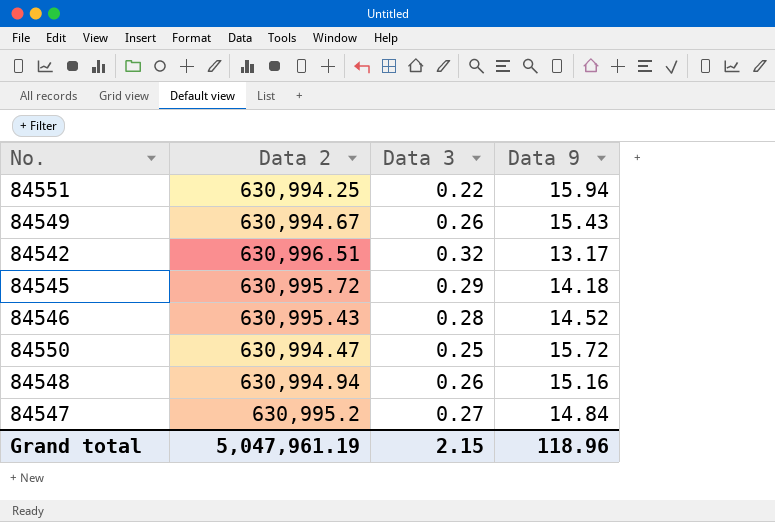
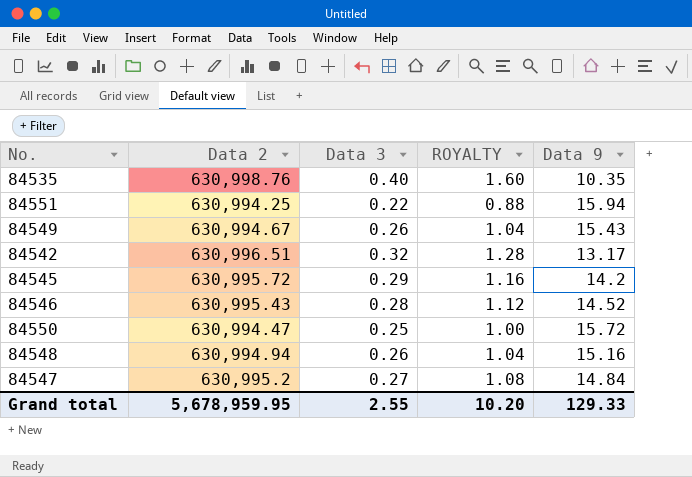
column ROYALTY | formula: none -> [Data 3] * 4
row 84535: none -> 630,998.76 | 0.40 | 1.60 | 10.35
84545 | Data 9: 14.18 -> 14.2
Grand total | Data 2: 5,047,961.19 -> 5,678,959.95
Grand total | Data 3: 2.15 -> 2.55
Grand total | Data 9: 118.96 -> 129.33

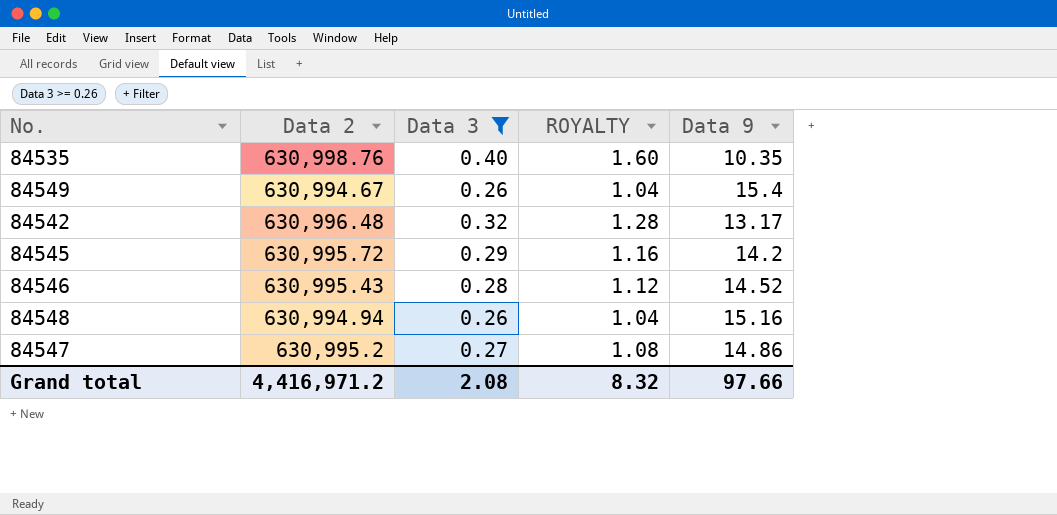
filter: none -> Data 3 >= 0.26
84549 | Data 9: 15.43 -> 15.4
84542 | Data 2: 630,996.51 -> 630,996.48
84547 | Data 9: 14.84 -> 14.86
Grand total | Data 2: 5,678,959.95 -> 4,416,971.2
Grand total | Data 3: 2.55 -> 2.08
Grand total | ROYALTY: 10.20 -> 8.32
Grand total | Data 9: 129.33 -> 97.66

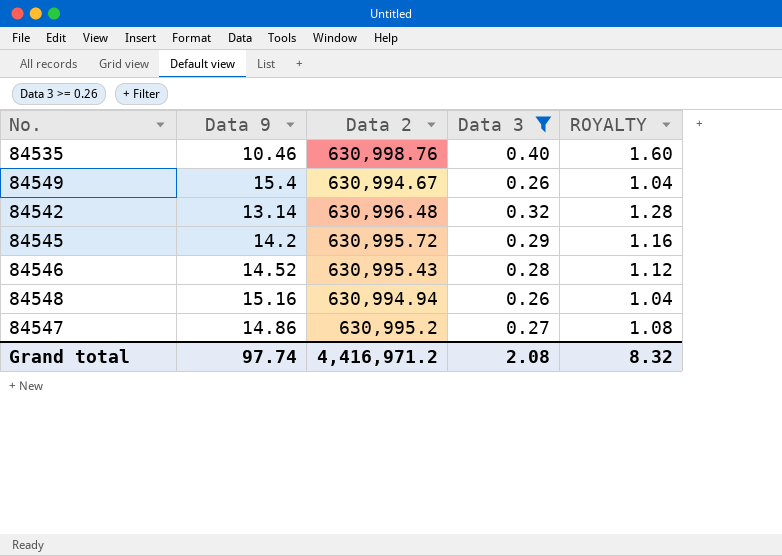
column Data 9 | position: 5 -> 2
84535 | Data 9: 10.35 -> 10.46
84542 | Data 9: 13.17 -> 13.14
Grand total | Data 9: 97.66 -> 97.74

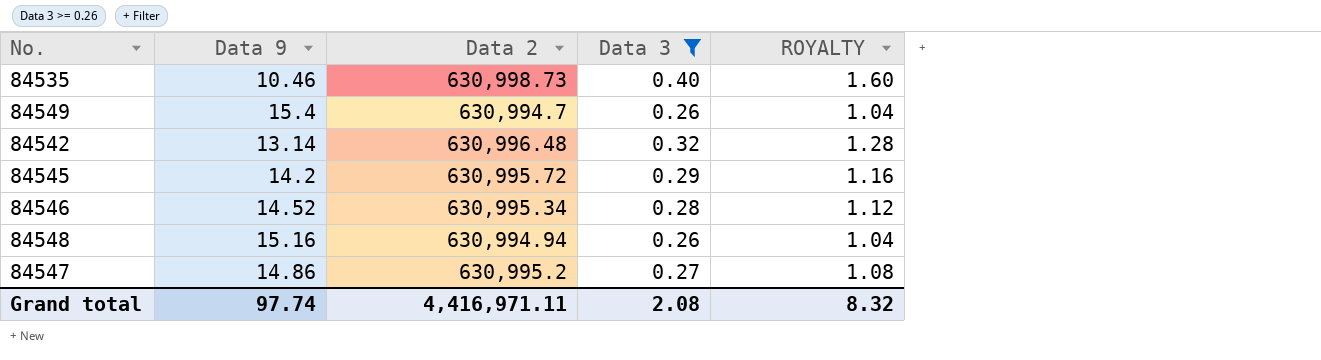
84535 | Data 2: 630,998.76 -> 630,998.73
84549 | Data 2: 630,994.67 -> 630,994.7
84546 | Data 2: 630,995.43 -> 630,995.34
Grand total | Data 2: 4,416,971.2 -> 4,416,971.11

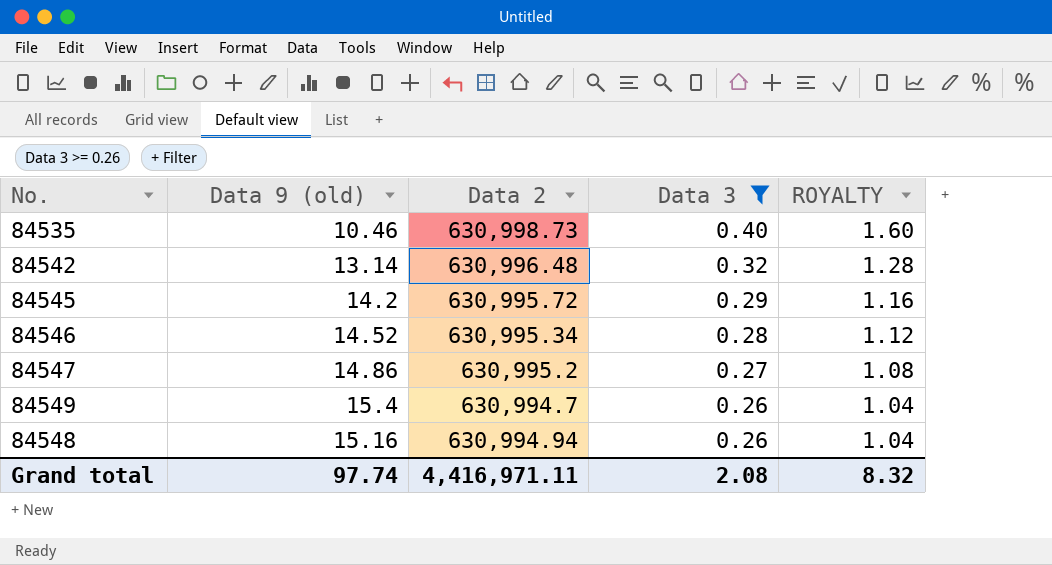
row order: none -> Data 3 descending
column name: Data 9 -> Data 9 (old)

